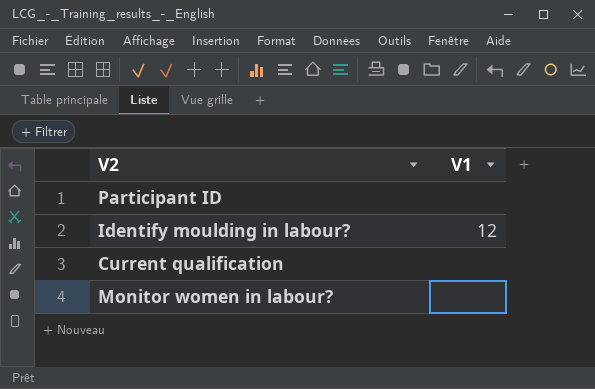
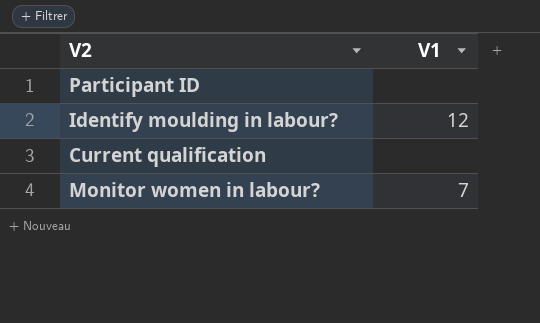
Monitor women in labour? | V1: none -> 7

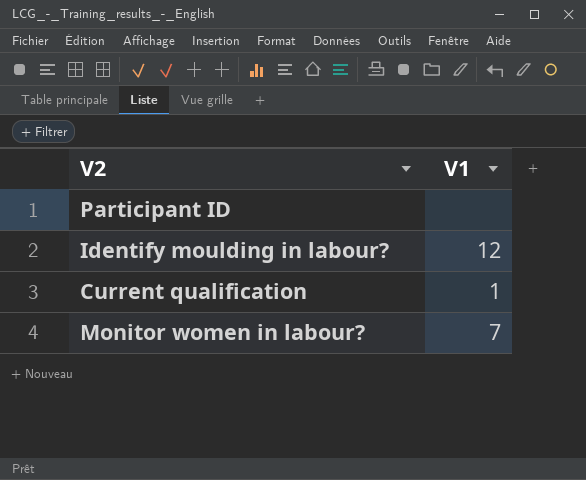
Current qualification | V1: none -> 1

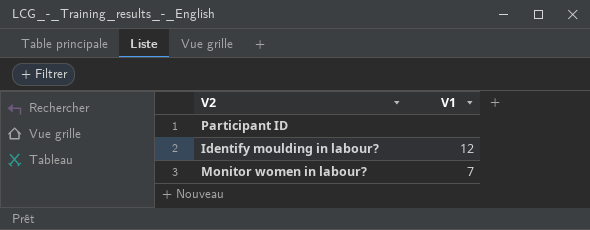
row Current qualification: 1 -> none

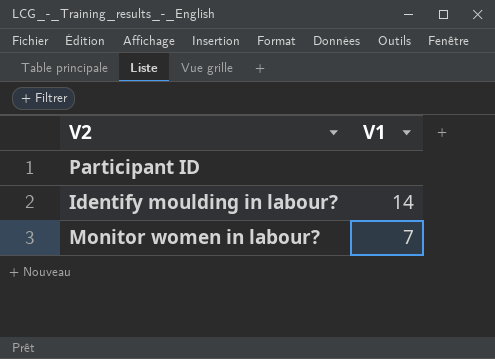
Identify moulding in labour? | V1: 12 -> 14

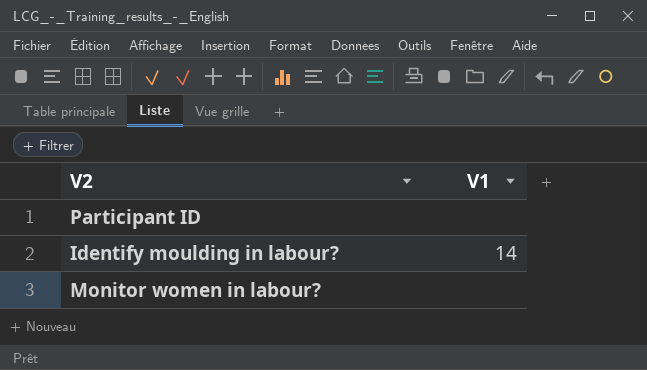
Monitor women in labour? | V1: 7 -> none

